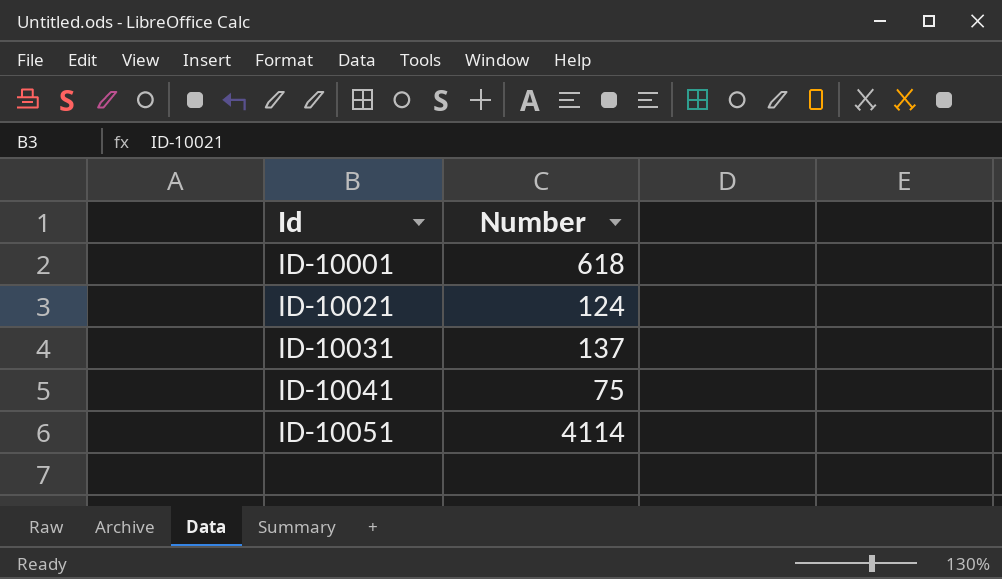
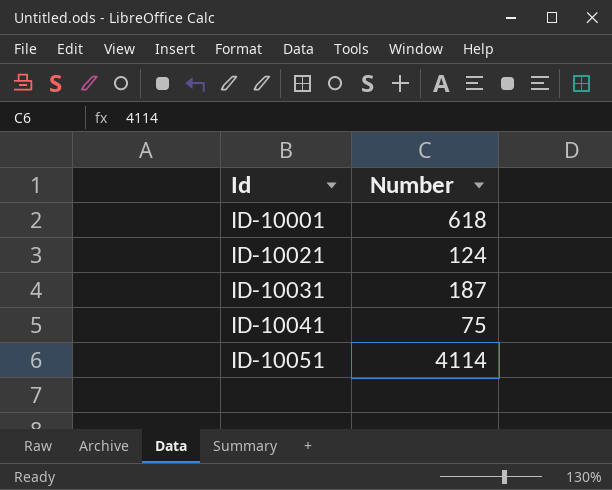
ID-10031 | Number: 137 -> 187

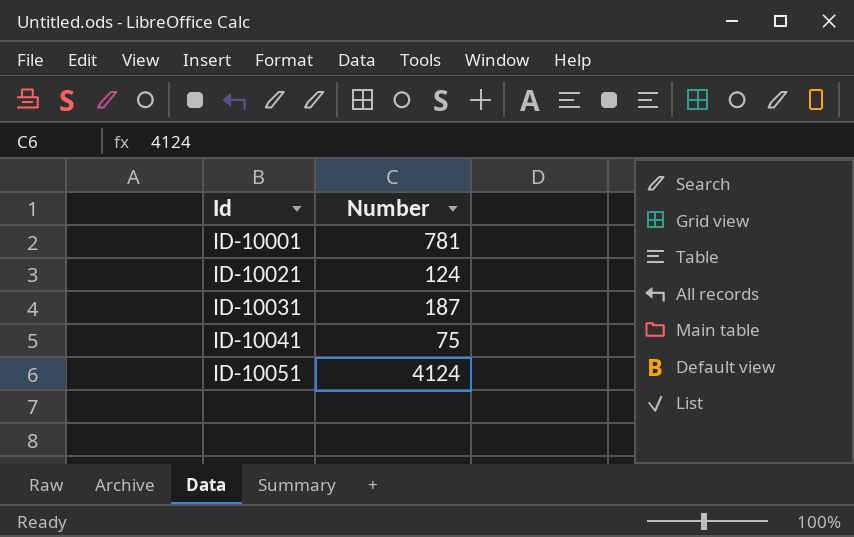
ID-10001 | Number: 618 -> 781
ID-10051 | Number: 4114 -> 4124

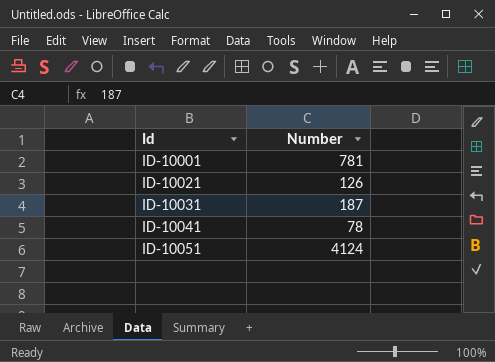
ID-10021 | Number: 124 -> 126
ID-10041 | Number: 75 -> 78

